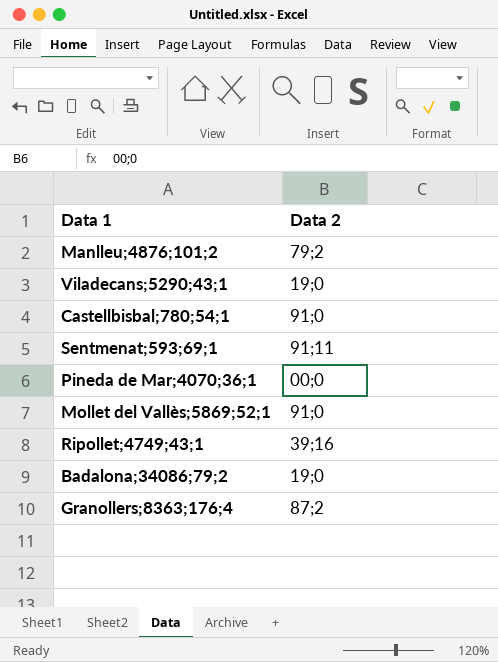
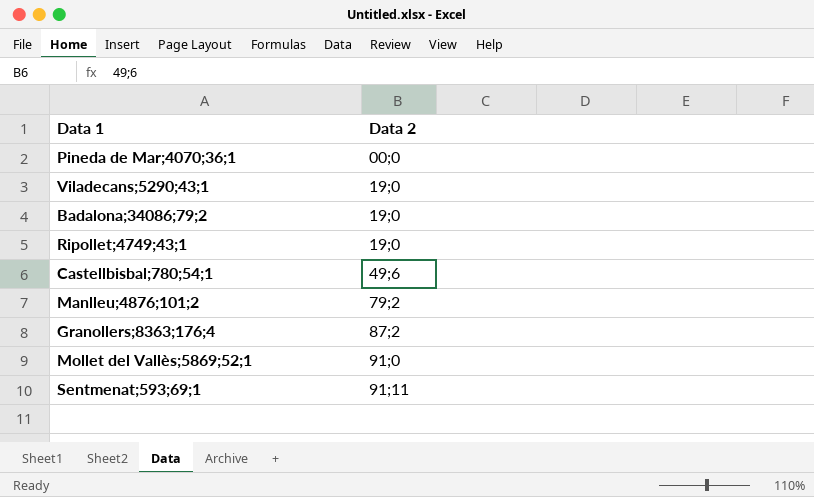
row order: none -> Data 2 ascending
Ripollet;4749;43;1 | Data 2: 39;16 -> 19;0
Castellbisbal;780;54;1 | Data 2: 91;0 -> 49;6

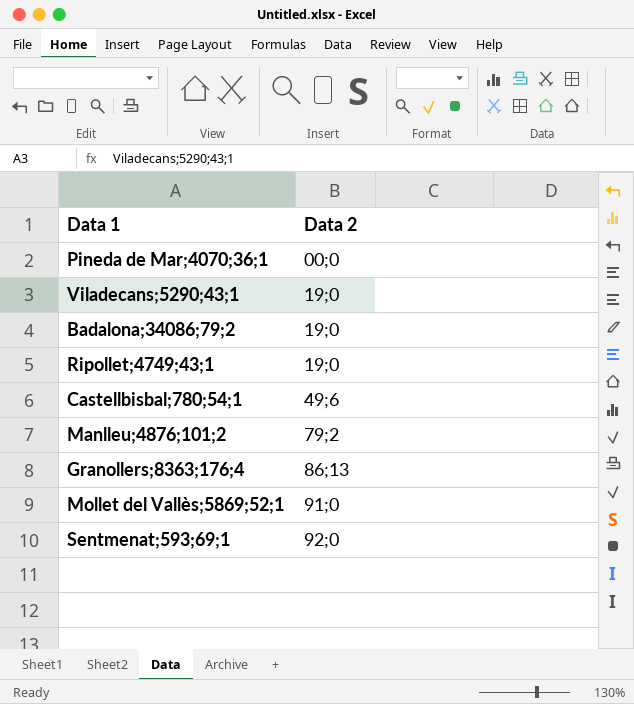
Granollers;8363;176;4 | Data 2: 87;2 -> 86;13
Sentmenat;593;69;1 | Data 2: 91;11 -> 92;0

